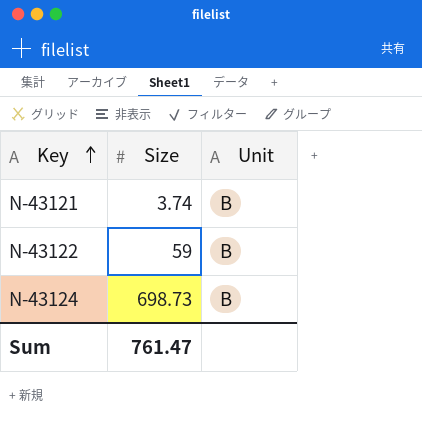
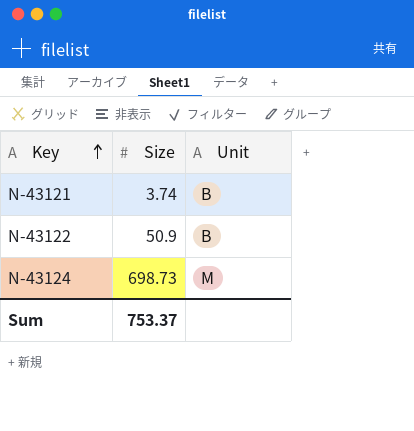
N-43122 | Size: 59 -> 50.9
N-43124 | Unit: B -> M
Sum | Size: 761.47 -> 753.37

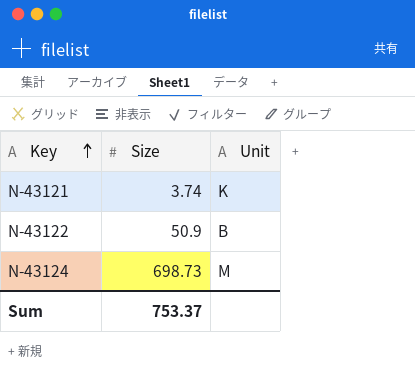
N-43121 | Unit: B -> K

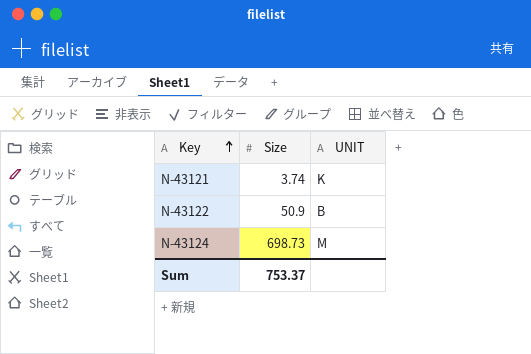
column name: Unit -> UNIT

